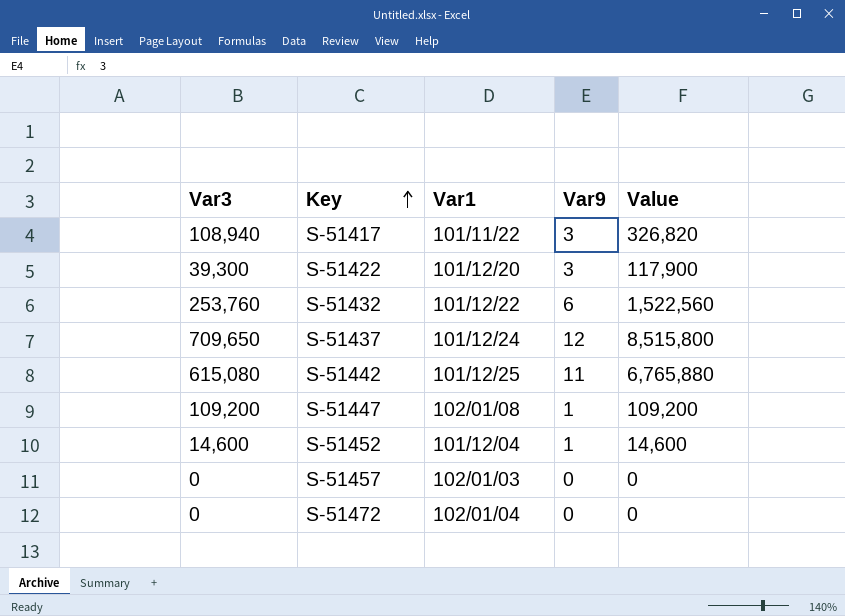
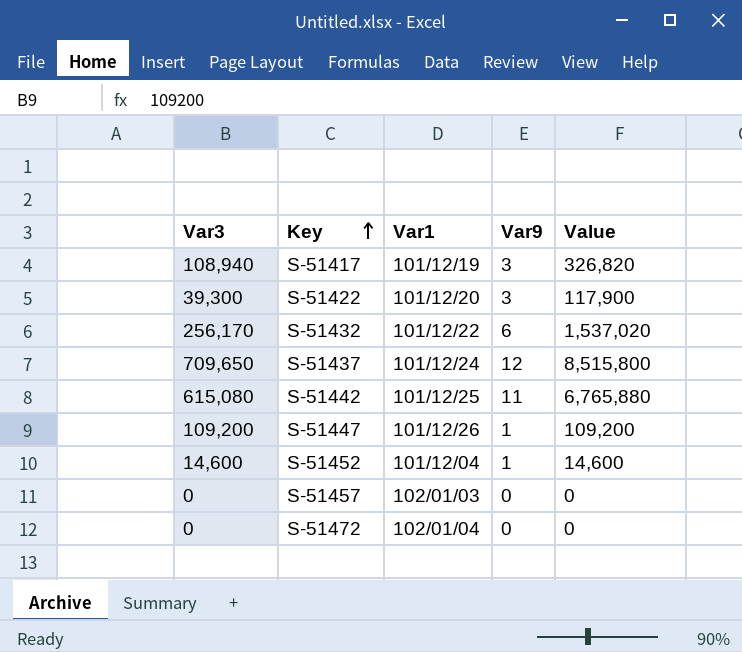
S-51417 | Var1: 101/11/22 -> 101/12/19
S-51432 | Var3: 253,760 -> 256,170
S-51432 | Value: 1,522,560 -> 1,537,020
S-51447 | Var1: 102/01/08 -> 101/12/26

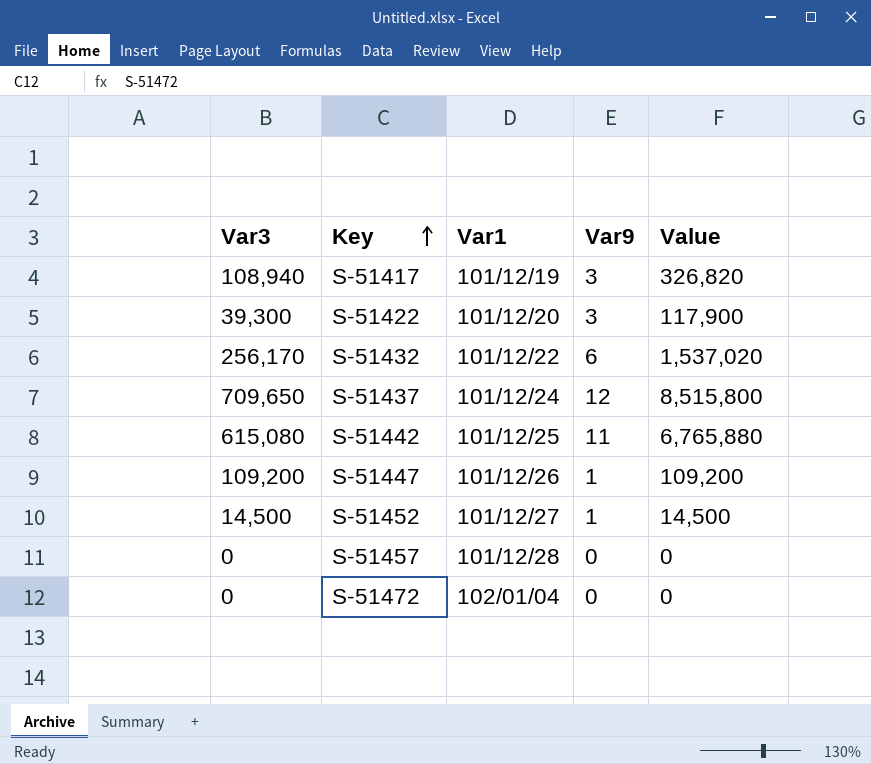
S-51452 | Var3: 14,600 -> 14,500
S-51452 | Var1: 101/12/04 -> 101/12/27
S-51452 | Value: 14,600 -> 14,500
S-51457 | Var1: 102/01/03 -> 101/12/28

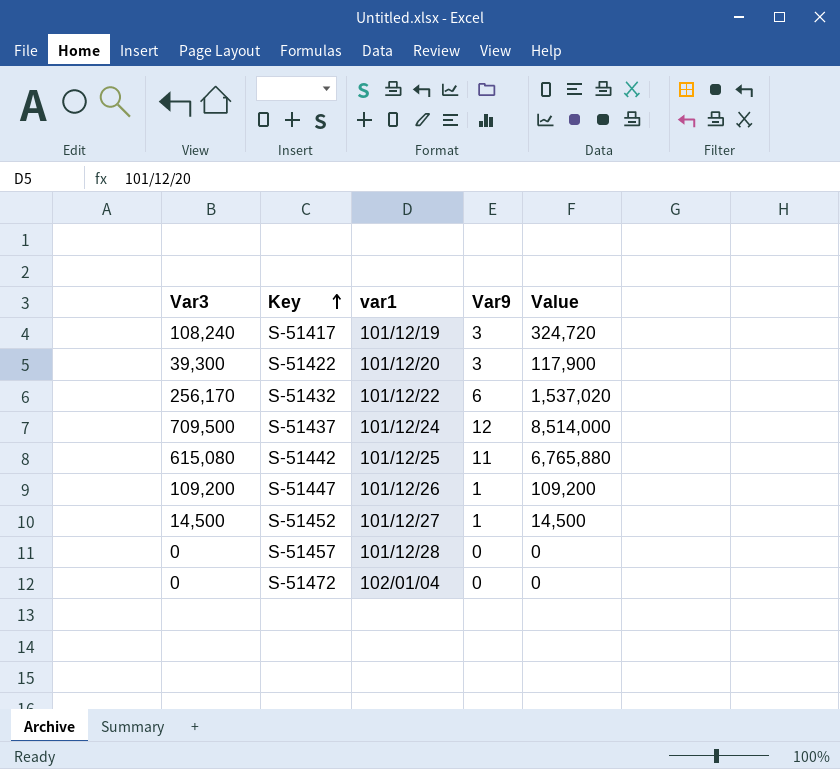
column name: Var1 -> var1
S-51417 | Var3: 108,940 -> 108,240
S-51417 | Value: 326,820 -> 324,720
S-51437 | Var3: 709,650 -> 709,500
S-51437 | Value: 8,515,800 -> 8,514,000

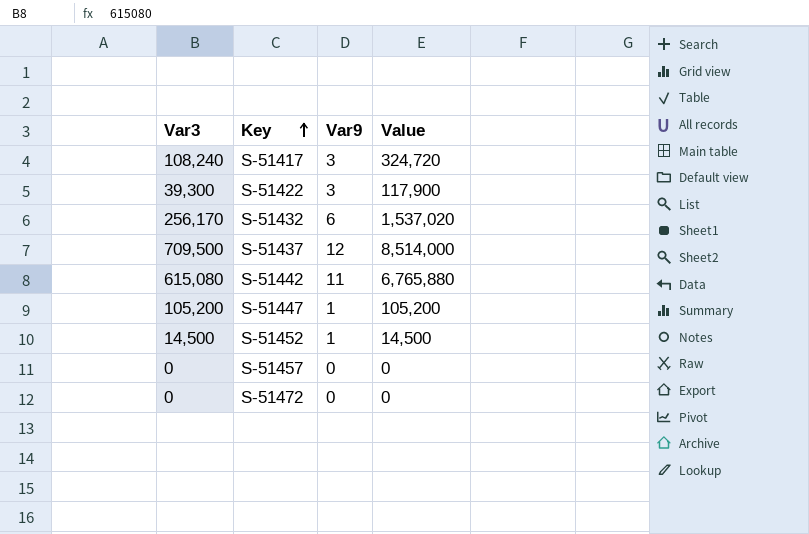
column var1 | position: 3 -> none
S-51447 | Var3: 109,200 -> 105,200
S-51447 | Value: 109,200 -> 105,200

